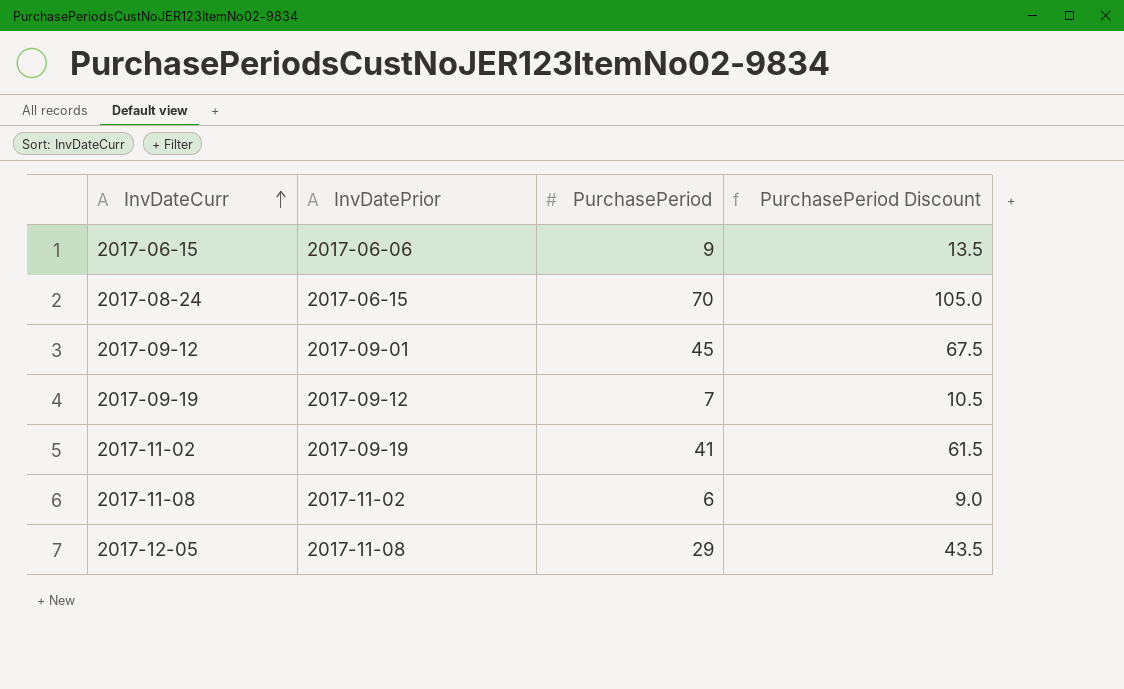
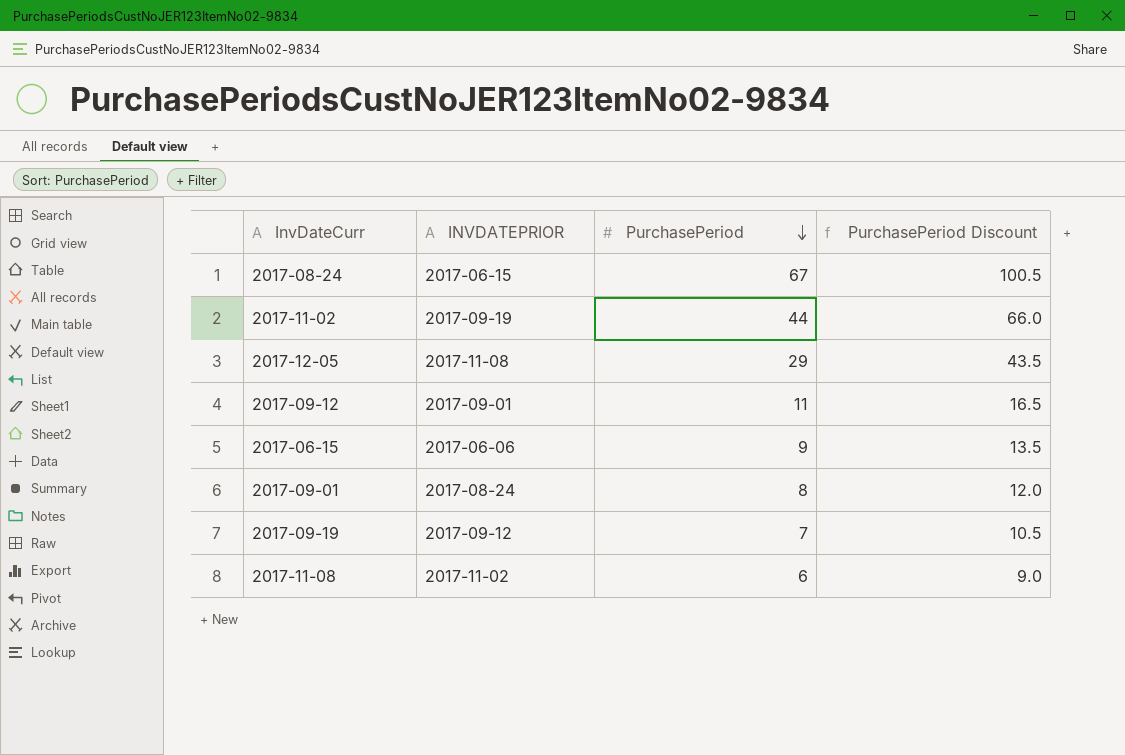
row order: InvDateCurr ascending -> PurchasePeriod descending
column name: InvDatePrior -> INVDATEPRIOR
2017-08-24 | PurchasePeriod: 70 -> 67
2017-08-24 | PurchasePeriod Discount: 105.0 -> 100.5
2017-11-02 | PurchasePeriod: 41 -> 44
2017-11-02 | PurchasePeriod Discount: 61.5 -> 66.0
2017-09-12 | PurchasePeriod: 45 -> 11
2017-09-12 | PurchasePeriod Discount: 67.5 -> 16.5
row 2017-09-01: none -> 2017-08-24 | 8 | 12.0

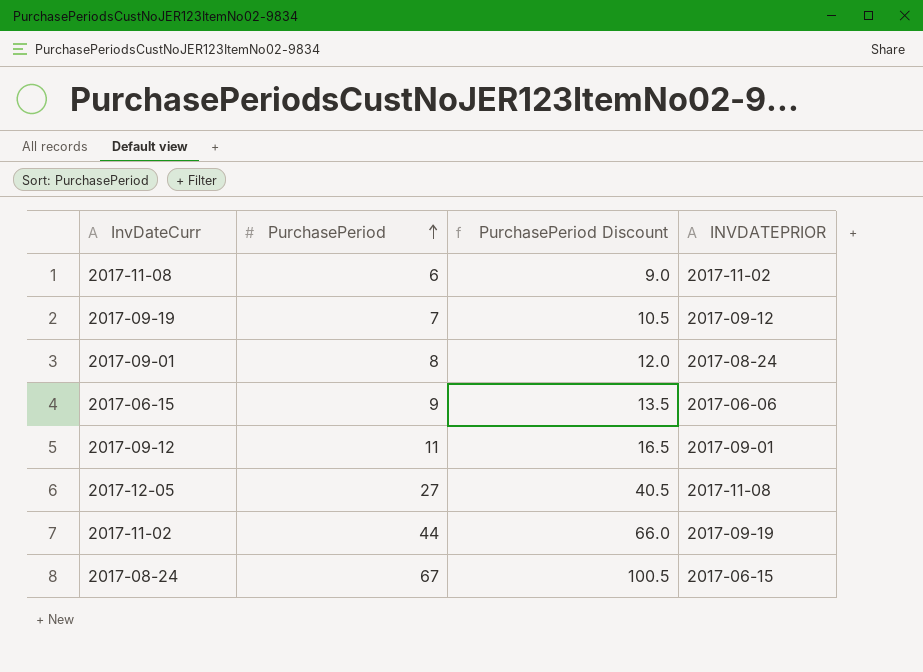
row order: PurchasePeriod descending -> PurchasePeriod ascending
column INVDATEPRIOR | position: 2 -> 4
2017-12-05 | PurchasePeriod: 29 -> 27
2017-12-05 | PurchasePeriod Discount: 43.5 -> 40.5

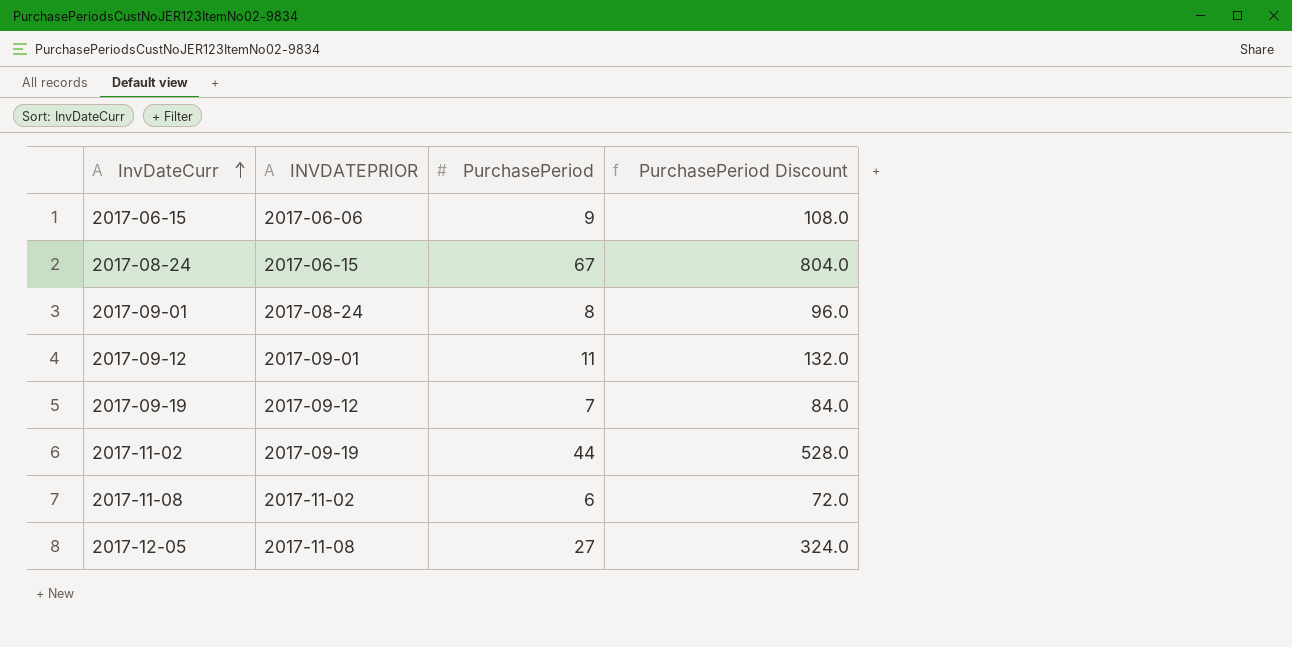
row order: PurchasePeriod ascending -> InvDateCurr ascending
column INVDATEPRIOR | position: 4 -> 2
column PurchasePeriod Discount | formula: [PurchasePeriod] * 1.5 -> [PurchasePeriod] * 12

